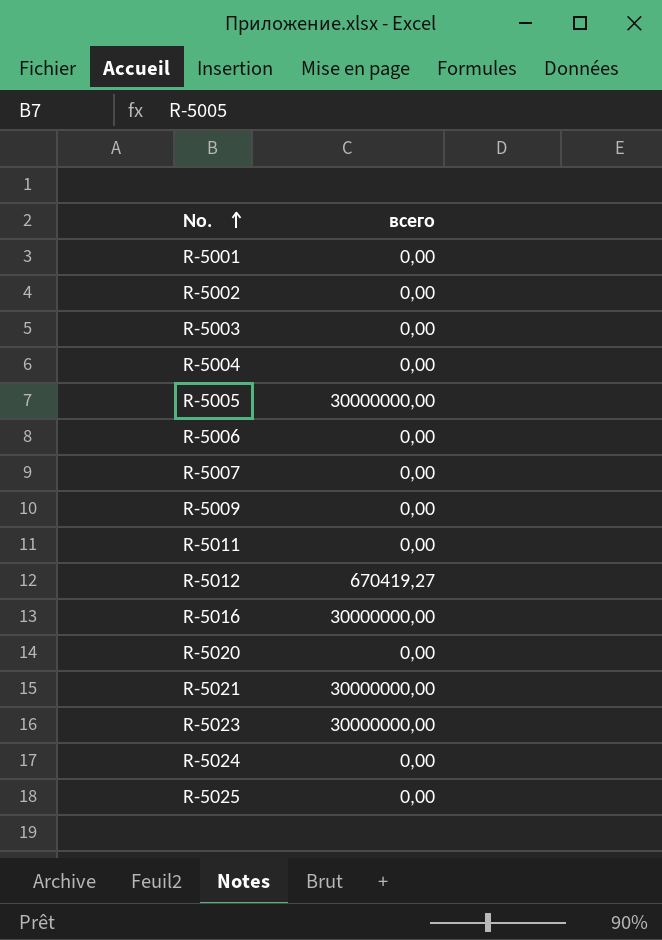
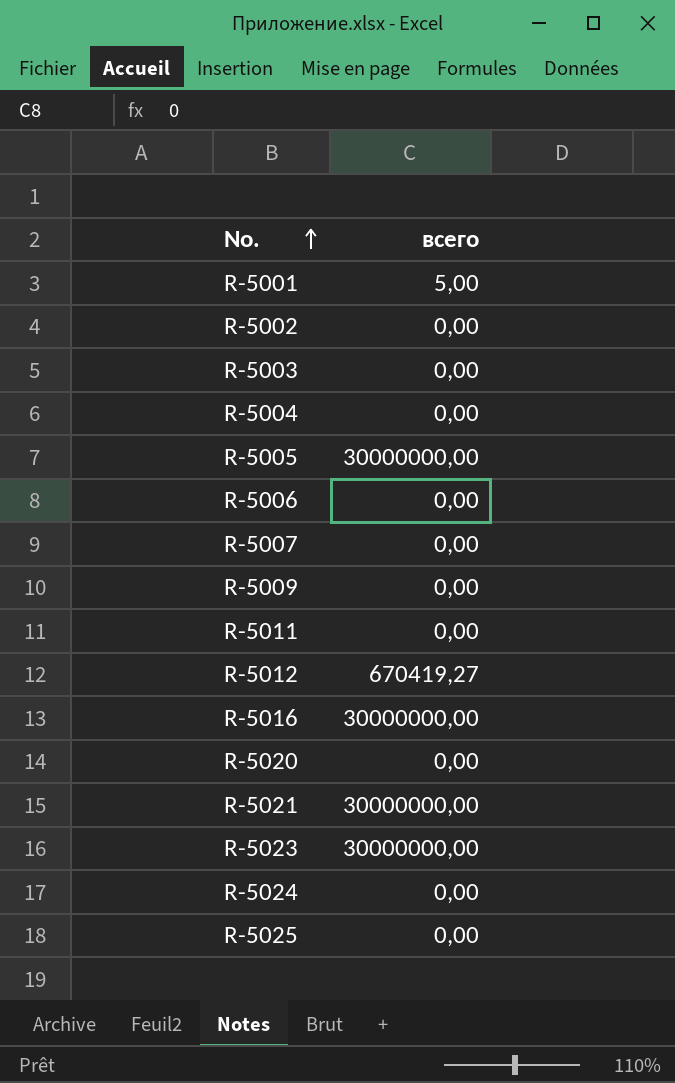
R-5001 | всего: 0,00 -> 5,00

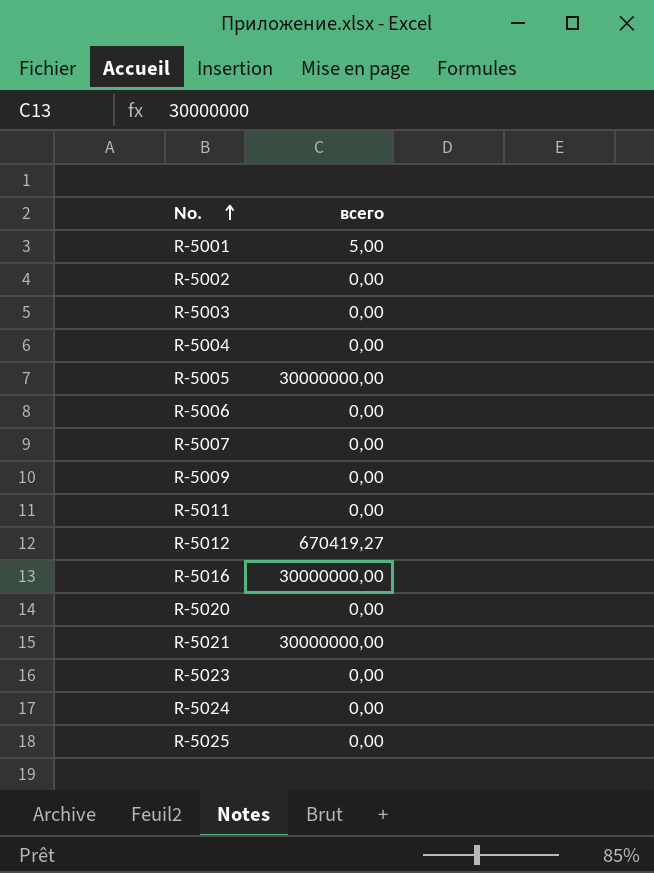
R-5023 | всего: 30000000,00 -> 0,00

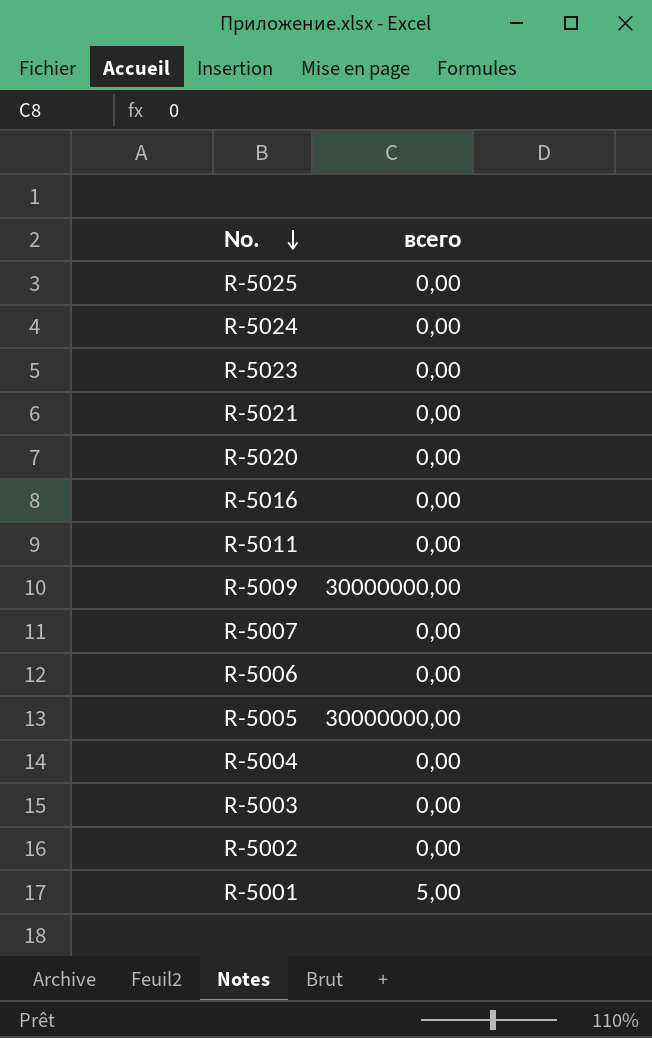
row order: No. ascending -> No. descending
row R-5012: 670419,27 -> none
R-5021 | всего: 30000000,00 -> 0,00
R-5016 | всего: 30000000,00 -> 0,00
R-5009 | всего: 0,00 -> 30000000,00

